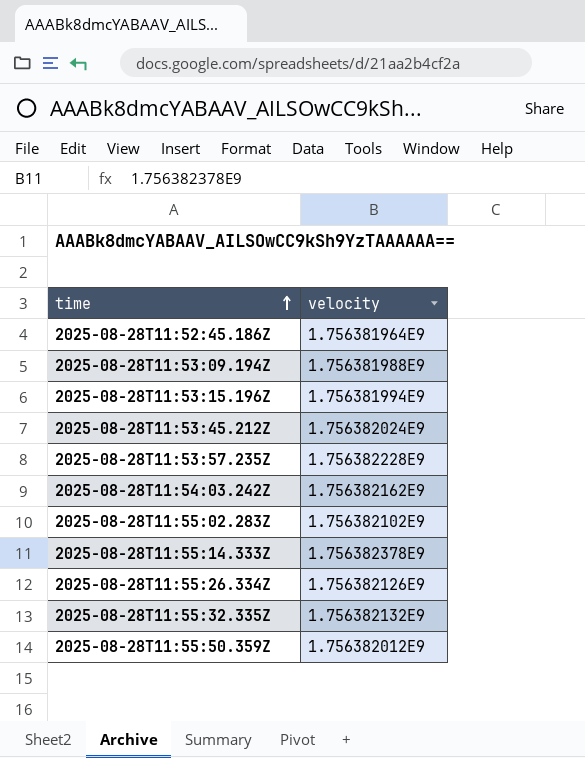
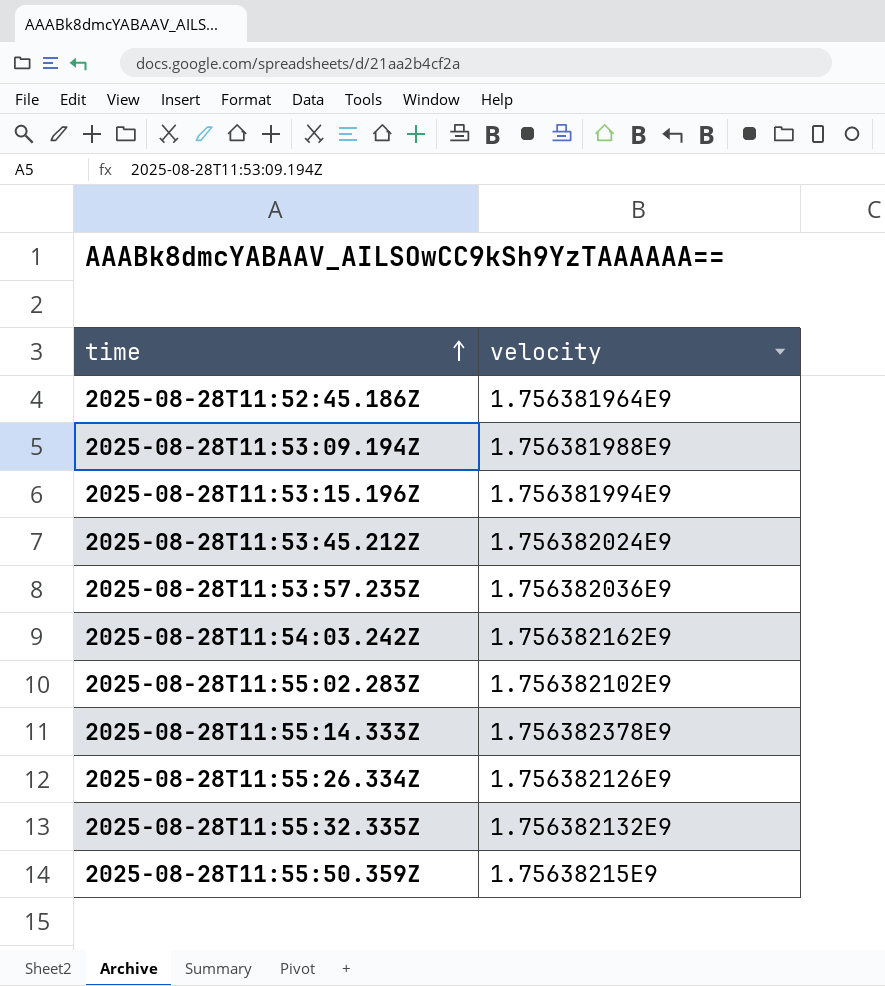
2025-08-28T11:53:57.235Z | velocity: 1.756382228E9 -> 1.756382036E9
2025-08-28T11:55:50.359Z | velocity: 1.756382012E9 -> 1.75638215E9

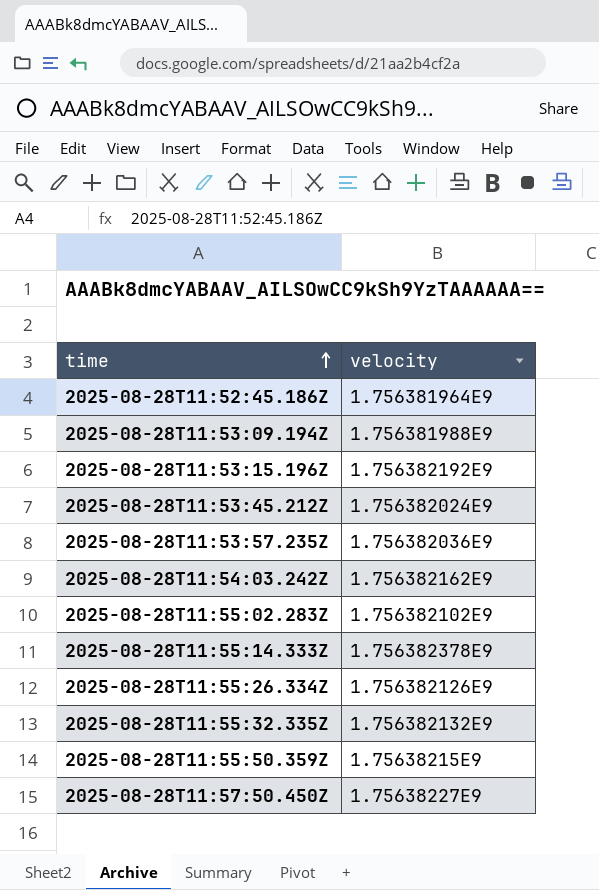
2025-08-28T11:53:15.196Z | velocity: 1.756381994E9 -> 1.756382192E9
row 2025-08-28T11:57:50.450Z: none -> 1.75638227E9

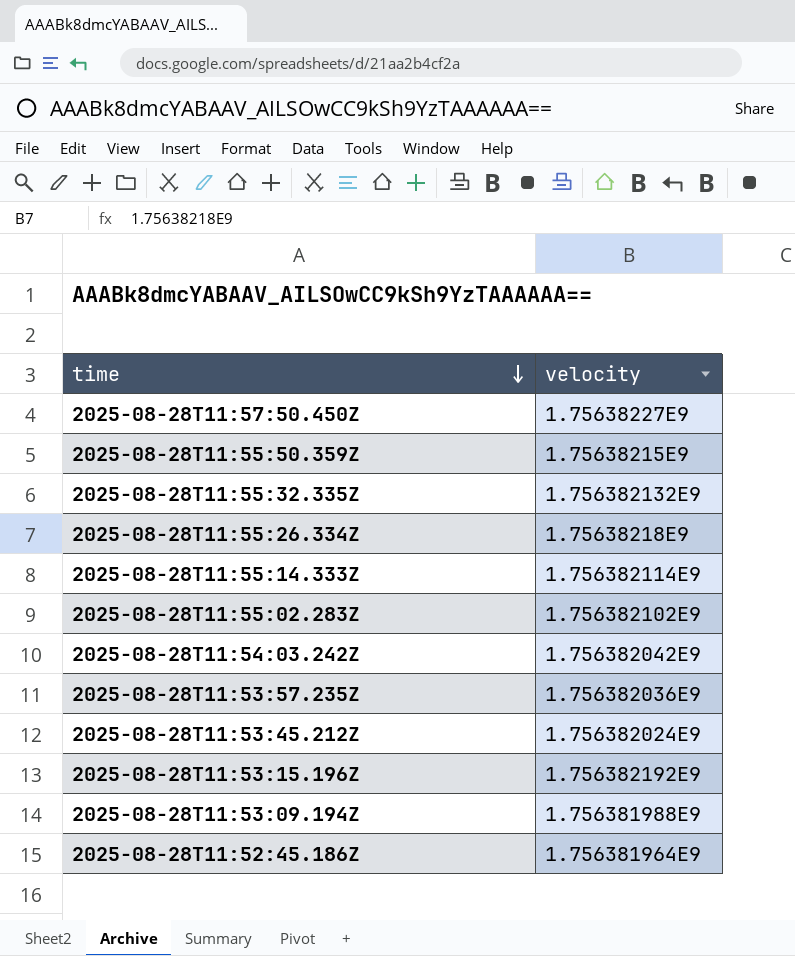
row order: time ascending -> time descending
2025-08-28T11:55:26.334Z | velocity: 1.756382126E9 -> 1.75638218E9
2025-08-28T11:55:14.333Z | velocity: 1.756382378E9 -> 1.756382114E9
2025-08-28T11:54:03.242Z | velocity: 1.756382162E9 -> 1.756382042E9

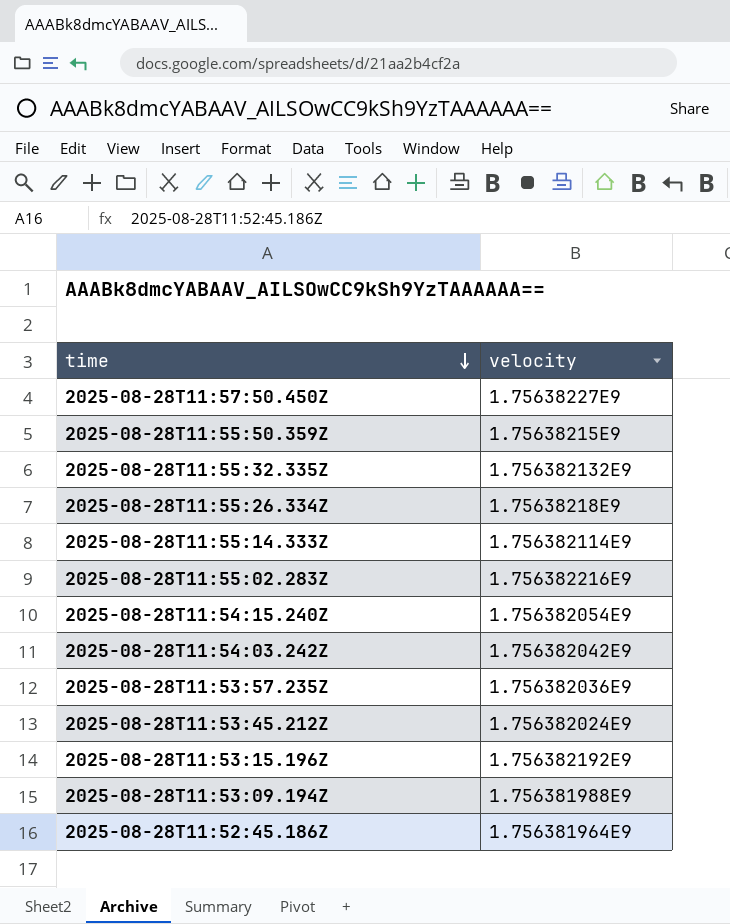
2025-08-28T11:55:02.283Z | velocity: 1.756382102E9 -> 1.756382216E9
row 2025-08-28T11:54:15.240Z: none -> 1.756382054E9

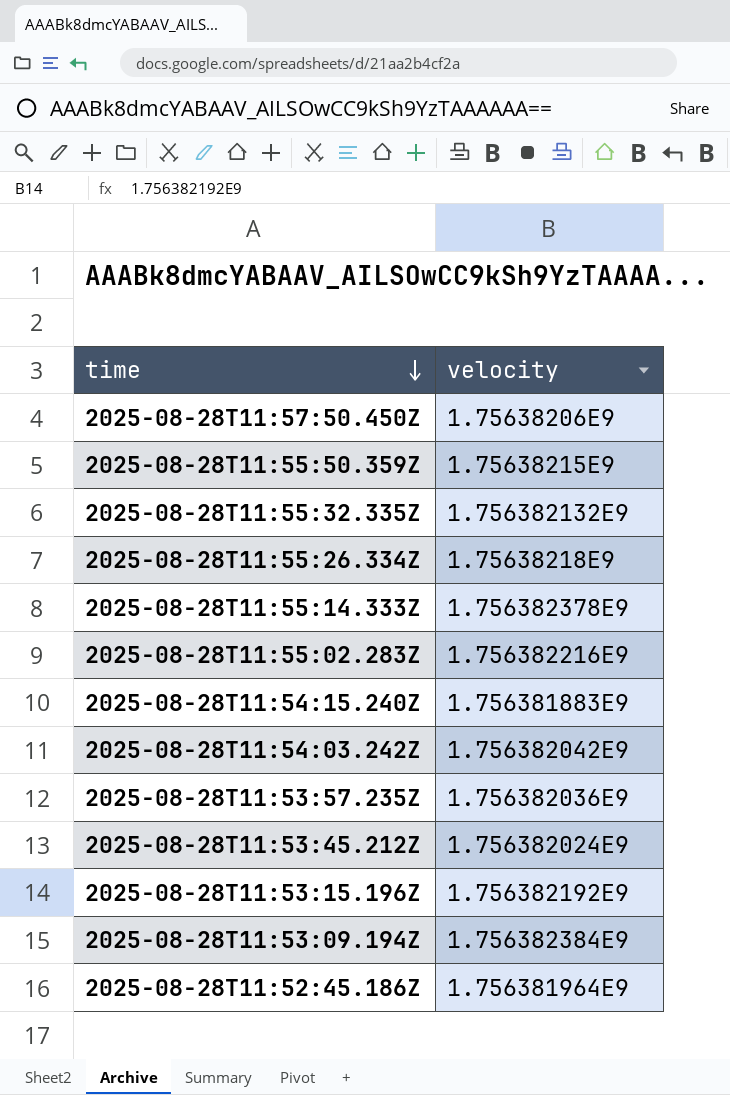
2025-08-28T11:57:50.450Z | velocity: 1.75638227E9 -> 1.75638206E9
2025-08-28T11:55:14.333Z | velocity: 1.756382114E9 -> 1.756382378E9
2025-08-28T11:54:15.240Z | velocity: 1.756382054E9 -> 1.756381883E9
2025-08-28T11:53:09.194Z | velocity: 1.756381988E9 -> 1.756382384E9

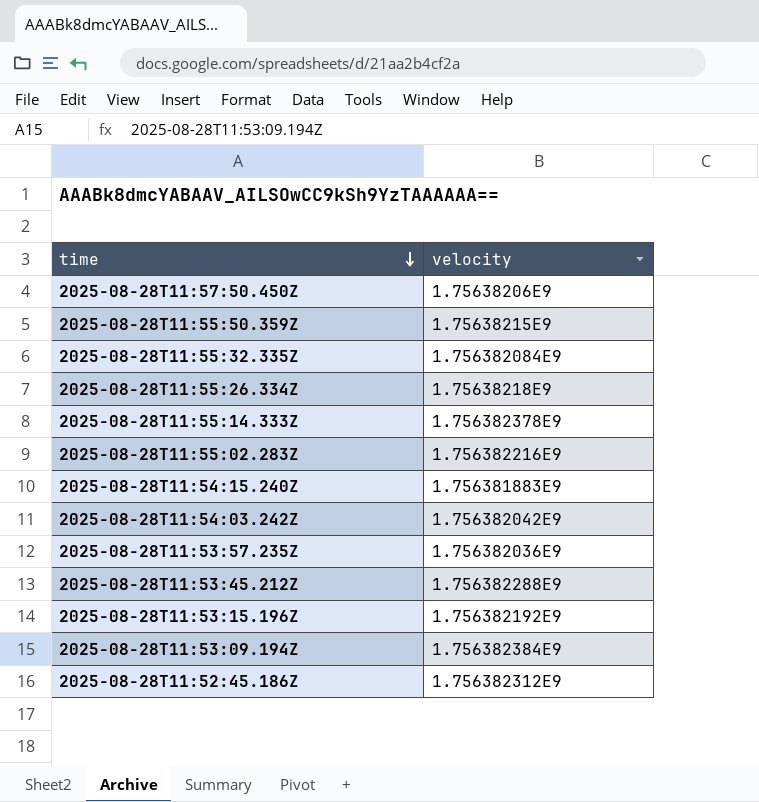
2025-08-28T11:55:32.335Z | velocity: 1.756382132E9 -> 1.756382084E9
2025-08-28T11:53:45.212Z | velocity: 1.756382024E9 -> 1.756382288E9
2025-08-28T11:52:45.186Z | velocity: 1.756381964E9 -> 1.756382312E9

